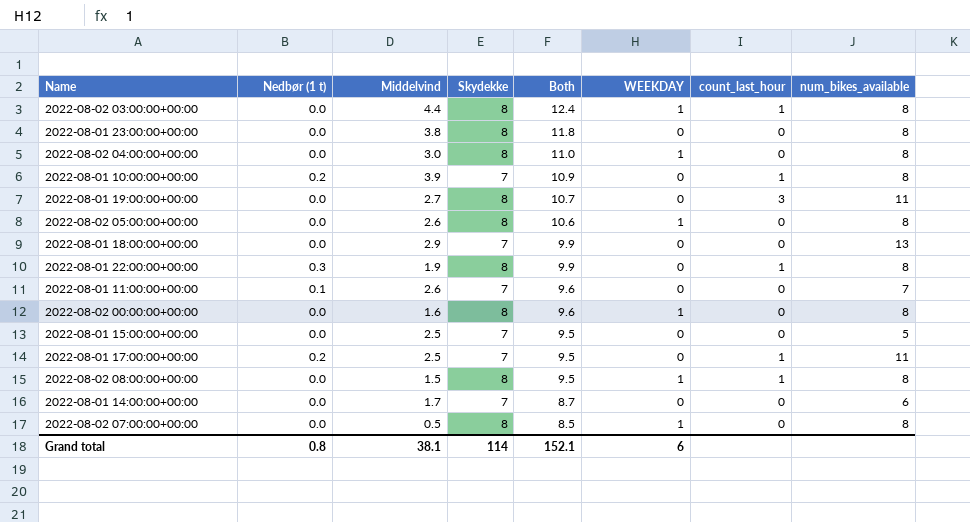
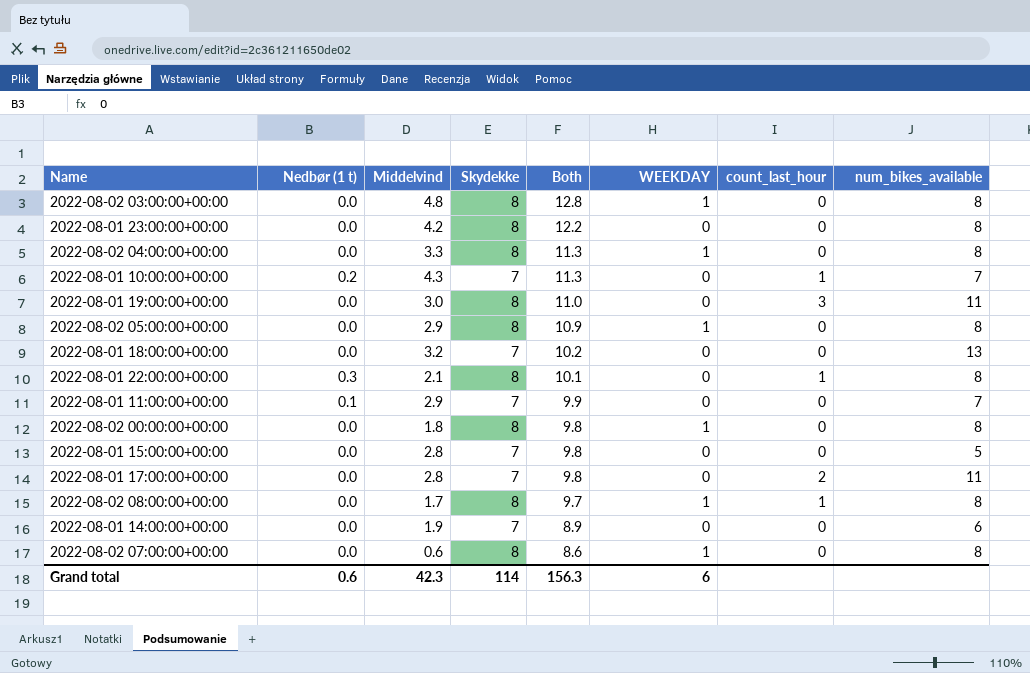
2022-08-02 03:00:00+00:00 | Middelvind: 4.4 -> 4.8
2022-08-02 03:00:00+00:00 | Both: 12.4 -> 12.8
2022-08-02 03:00:00+00:00 | count_last_hour: 1 -> 0
2022-08-01 23:00:00+00:00 | Middelvind: 3.8 -> 4.2
2022-08-01 23:00:00+00:00 | Both: 11.8 -> 12.2
2022-08-02 04:00:00+00:00 | Middelvind: 3.0 -> 3.3
2022-08-02 04:00:00+00:00 | Both: 11.0 -> 11.3
2022-08-01 10:00:00+00:00 | Middelvind: 3.9 -> 4.3
2022-08-01 10:00:00+00:00 | Both: 10.9 -> 11.3
2022-08-01 10:00:00+00:00 | num_bikes_available: 8 -> 7
2022-08-01 19:00:00+00:00 | Middelvind: 2.7 -> 3.0
2022-08-01 19:00:00+00:00 | Both: 10.7 -> 11.0
2022-08-02 05:00:00+00:00 | Middelvind: 2.6 -> 2.9
2022-08-02 05:00:00+00:00 | Both: 10.6 -> 10.9
2022-08-01 18:00:00+00:00 | Middelvind: 2.9 -> 3.2
2022-08-01 18:00:00+00:00 | Both: 9.9 -> 10.2
2022-08-01 22:00:00+00:00 | Middelvind: 1.9 -> 2.1
2022-08-01 22:00:00+00:00 | Both: 9.9 -> 10.1
2022-08-01 11:00:00+00:00 | Middelvind: 2.6 -> 2.9
2022-08-01 11:00:00+00:00 | Both: 9.6 -> 9.9
2022-08-02 00:00:00+00:00 | Middelvind: 1.6 -> 1.8
2022-08-02 00:00:00+00:00 | Both: 9.6 -> 9.8
2022-08-01 15:00:00+00:00 | Middelvind: 2.5 -> 2.8
2022-08-01 15:00:00+00:00 | Both: 9.5 -> 9.8
2022-08-01 17:00:00+00:00 | Nedbør (1 t): 0.2 -> 0.0
2022-08-01 17:00:00+00:00 | Middelvind: 2.5 -> 2.8
2022-08-01 17:00:00+00:00 | Both: 9.5 -> 9.8
2022-08-01 17:00:00+00:00 | count_last_hour: 1 -> 2
2022-08-02 08:00:00+00:00 | Middelvind: 1.5 -> 1.7
2022-08-02 08:00:00+00:00 | Both: 9.5 -> 9.7
2022-08-01 14:00:00+00:00 | Middelvind: 1.7 -> 1.9
2022-08-01 14:00:00+00:00 | Both: 8.7 -> 8.9
2022-08-02 07:00:00+00:00 | Middelvind: 0.5 -> 0.6
2022-08-02 07:00:00+00:00 | Both: 8.5 -> 8.6
Grand total | Nedbør (1 t): 0.8 -> 0.6
Grand total | Middelvind: 38.1 -> 42.3
Grand total | Both: 152.1 -> 156.3

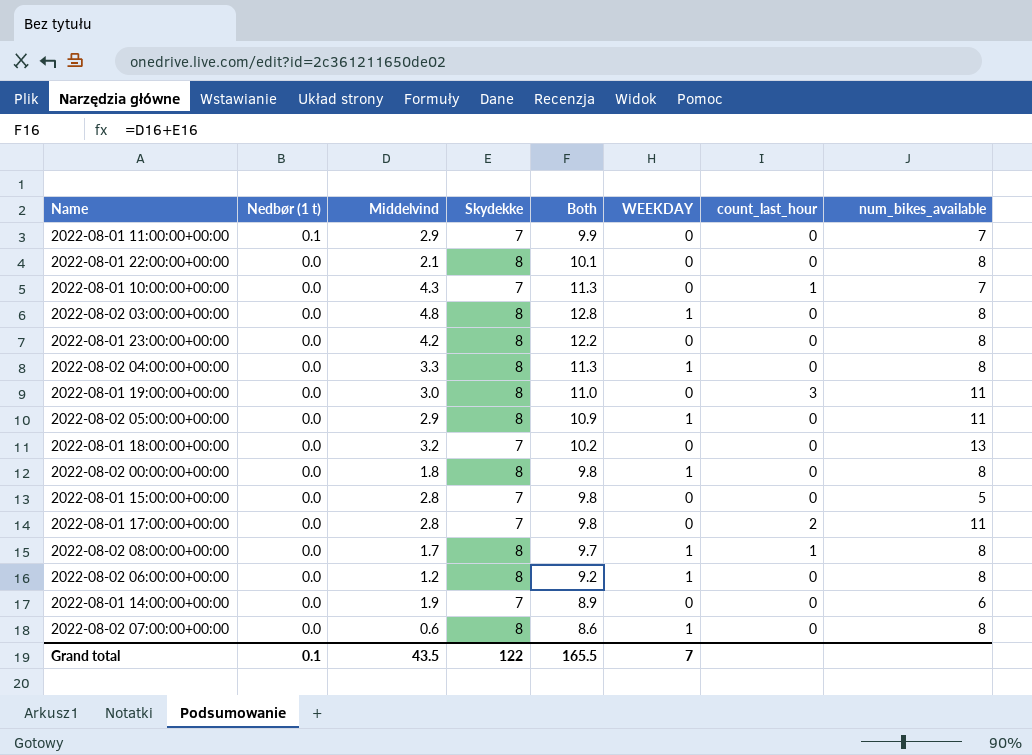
row order: Both descending -> Nedbør (1 t) descending
2022-08-01 22:00:00+00:00 | Nedbør (1 t): 0.3 -> 0.0
2022-08-01 22:00:00+00:00 | count_last_hour: 1 -> 0
2022-08-01 10:00:00+00:00 | Nedbør (1 t): 0.2 -> 0.0
2022-08-02 05:00:00+00:00 | num_bikes_available: 8 -> 11
row 2022-08-02 06:00:00+00:00: none -> 0.0 | 1.2 | 8 | 9.2 | 1 | 0 | 8
Grand total | Nedbør (1 t): 0.6 -> 0.1
Grand total | Middelvind: 42.3 -> 43.5
Grand total | Skydekke: 114 -> 122
Grand total | Both: 156.3 -> 165.5
Grand total | WEEKDAY: 6 -> 7

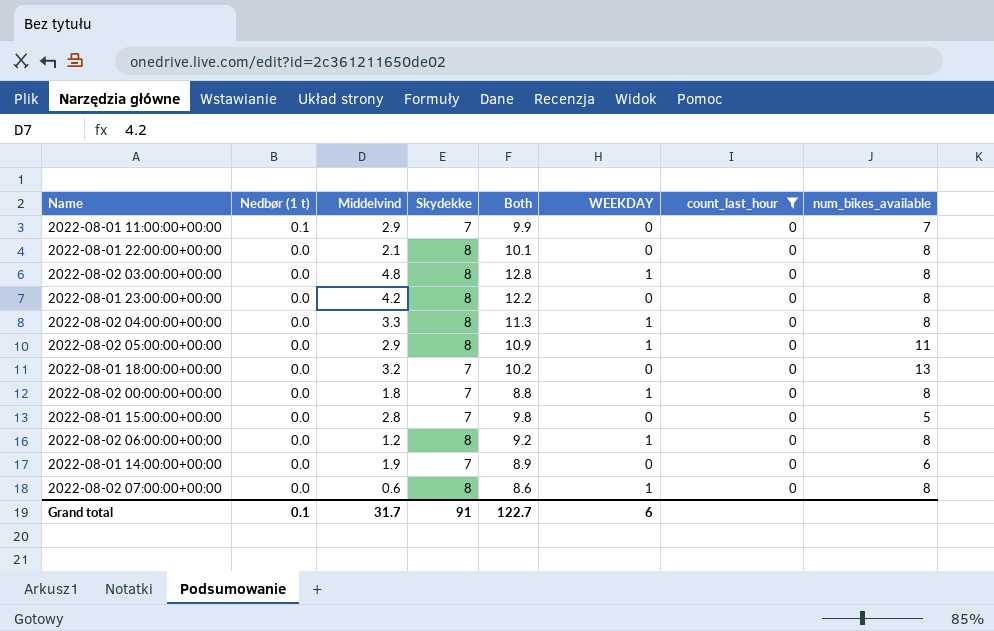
filter: none -> count_last_hour = 0
2022-08-02 00:00:00+00:00 | Skydekke: 8 -> 7
2022-08-02 00:00:00+00:00 | Both: 9.8 -> 8.8
Grand total | Middelvind: 43.5 -> 31.7
Grand total | Skydekke: 122 -> 91
Grand total | Both: 165.5 -> 122.7
Grand total | WEEKDAY: 7 -> 6

